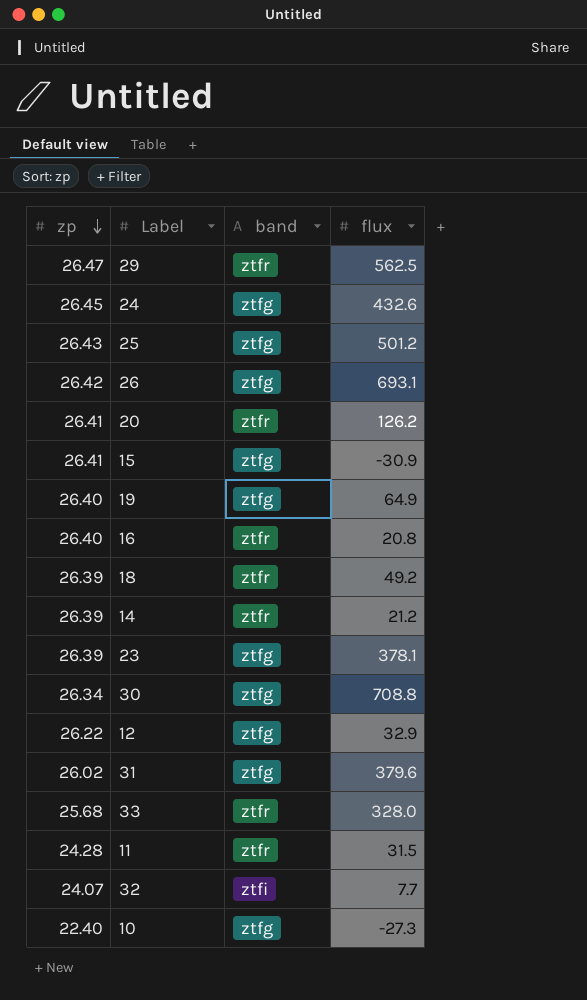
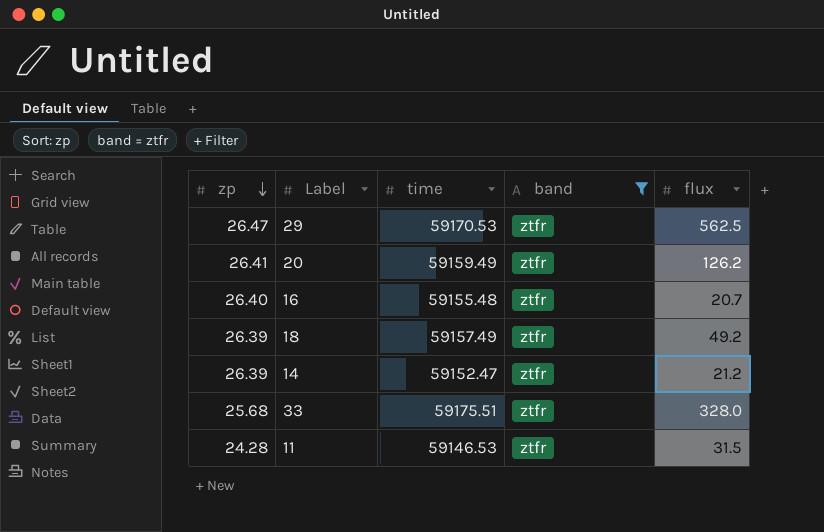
filter: none -> band = ztfr
column time | position: none -> 3
16 | flux: 20.8 -> 20.7

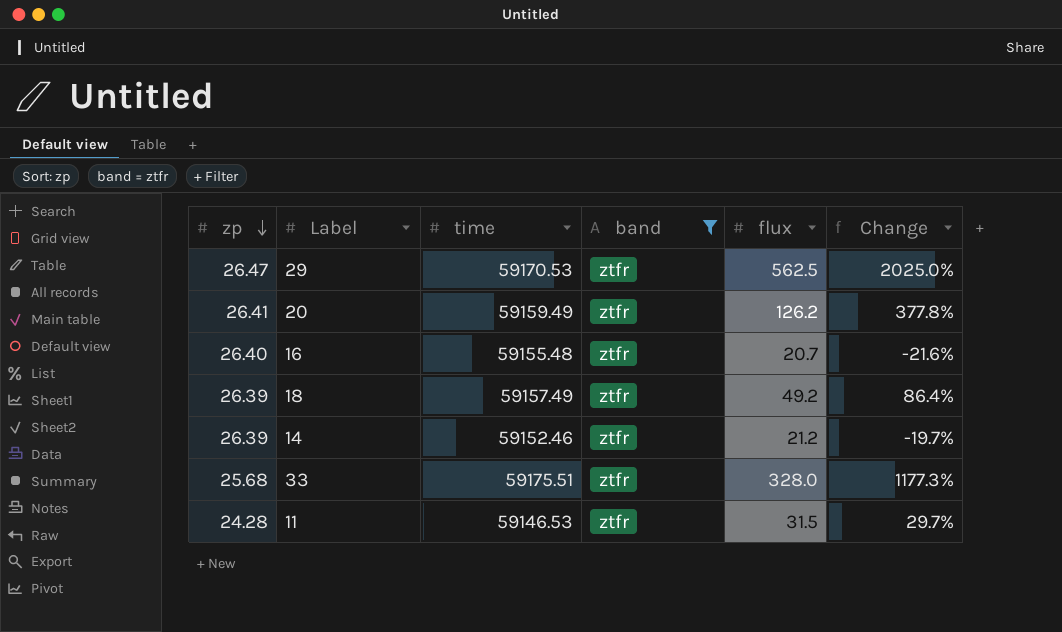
column Change | formula: none -> ([flux] - [zp]) / [zp]
14 | time: 59152.47 -> 59152.46

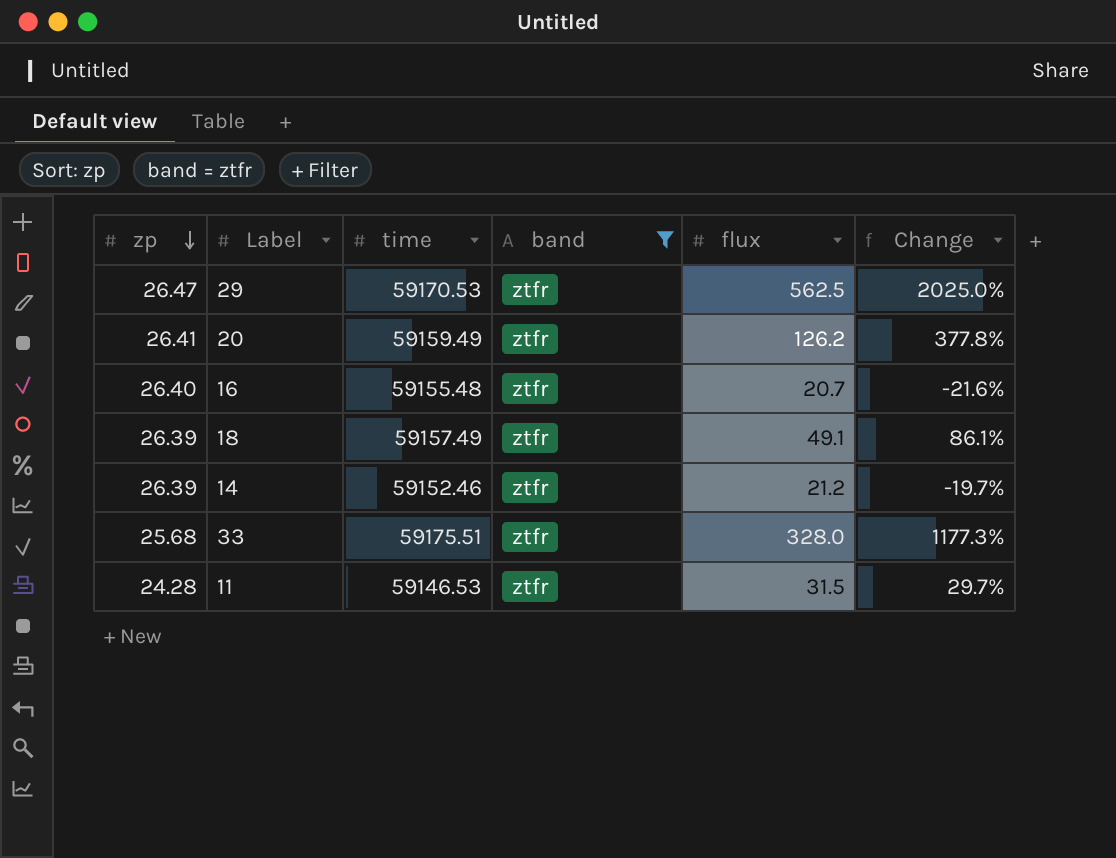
18 | flux: 49.2 -> 49.1
18 | Change: 86.4% -> 86.1%

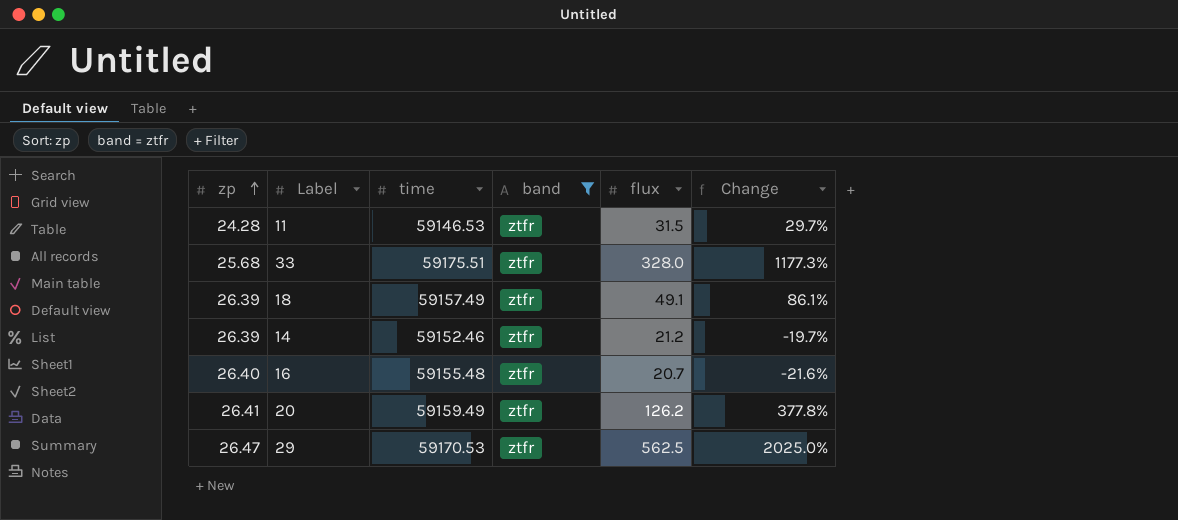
row order: zp descending -> zp ascending

